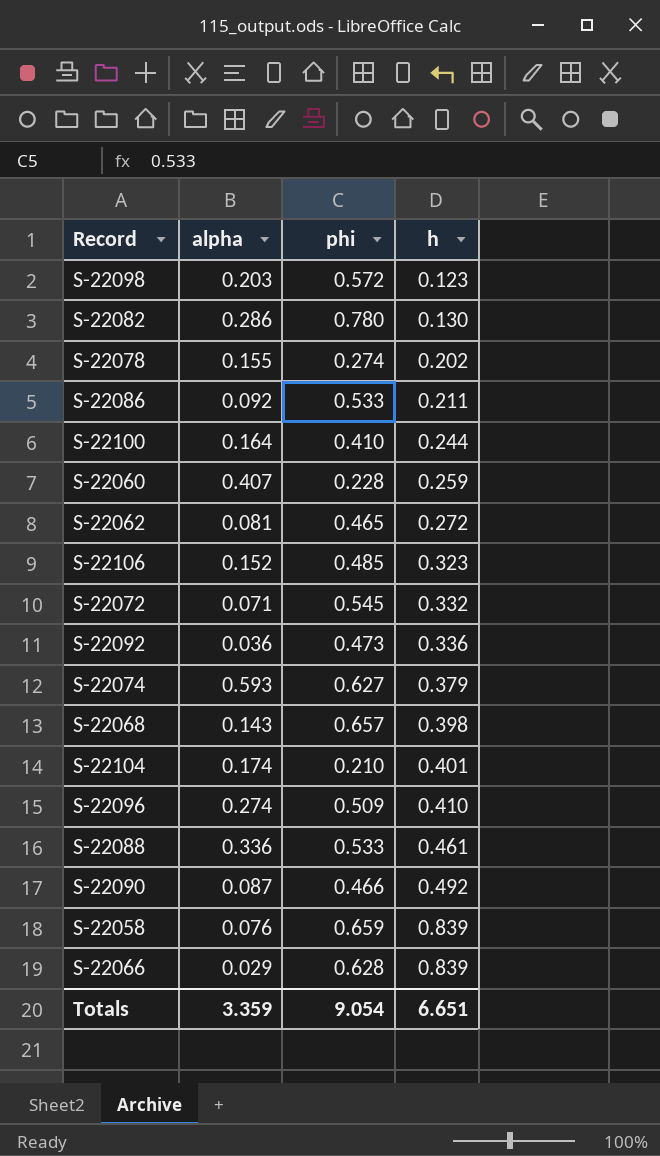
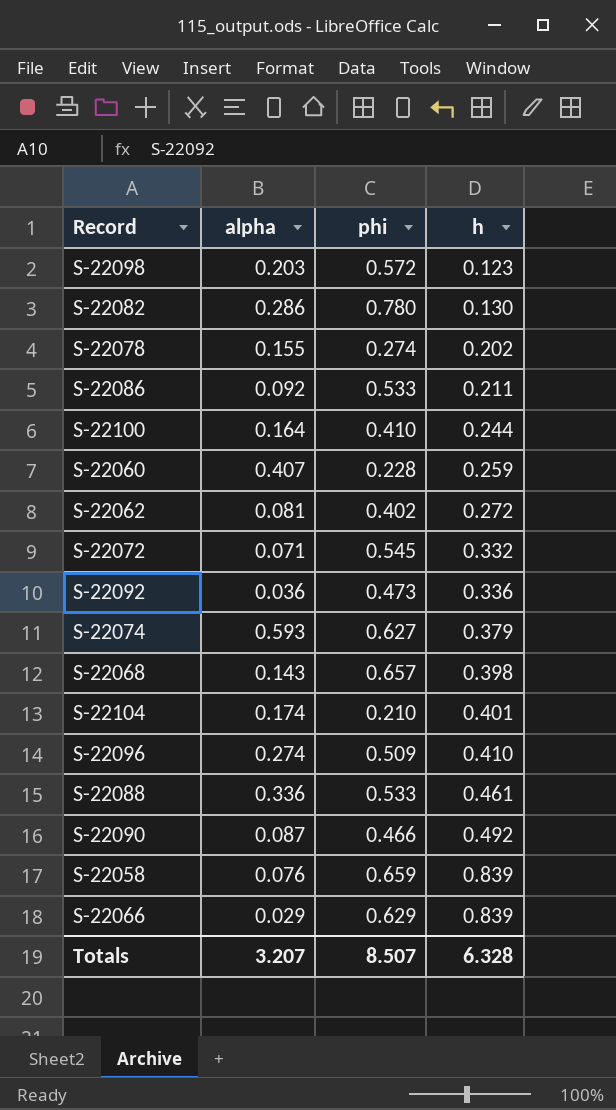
row S-22106: 0.152 | 0.485 | 0.323 -> none
S-22062 | phi: 0.465 -> 0.402
S-22066 | phi: 0.628 -> 0.629
Totals | alpha: 3.359 -> 3.207
Totals | phi: 9.054 -> 8.507
Totals | h: 6.651 -> 6.328

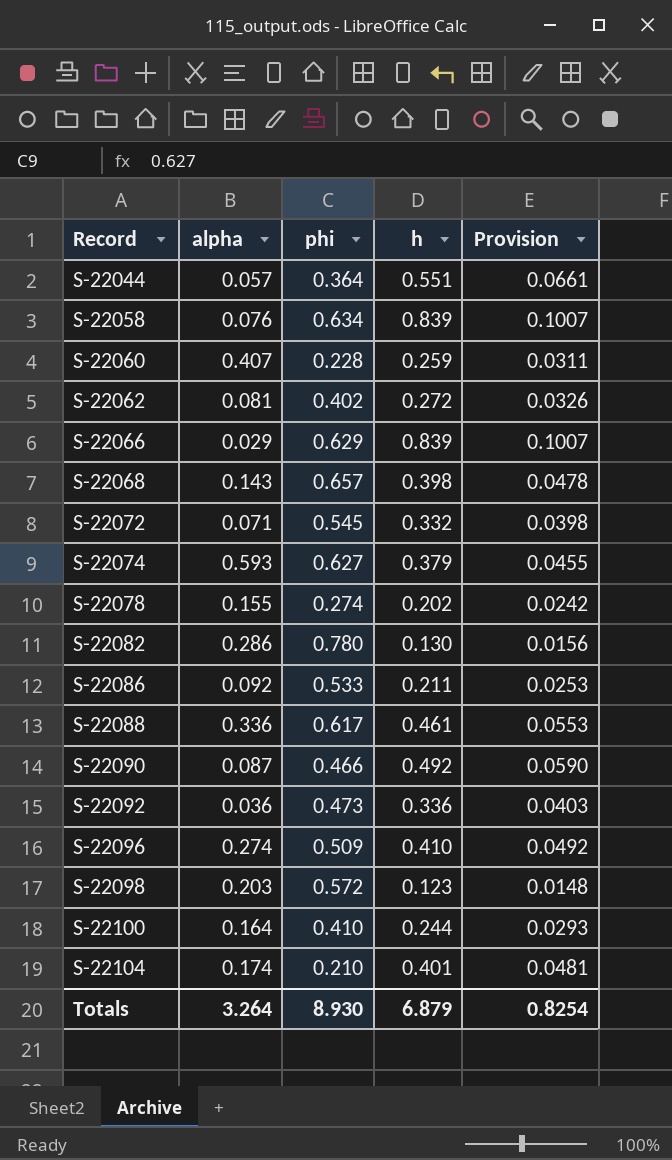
row order: h ascending -> Record ascending
column Provision | formula: none -> [h] * 0.12
row S-22044: none -> 0.057 | 0.364 | 0.551 | 0.0661
S-22058 | phi: 0.659 -> 0.634
S-22088 | phi: 0.533 -> 0.617
Totals | alpha: 3.207 -> 3.264
Totals | phi: 8.507 -> 8.930
Totals | h: 6.328 -> 6.879

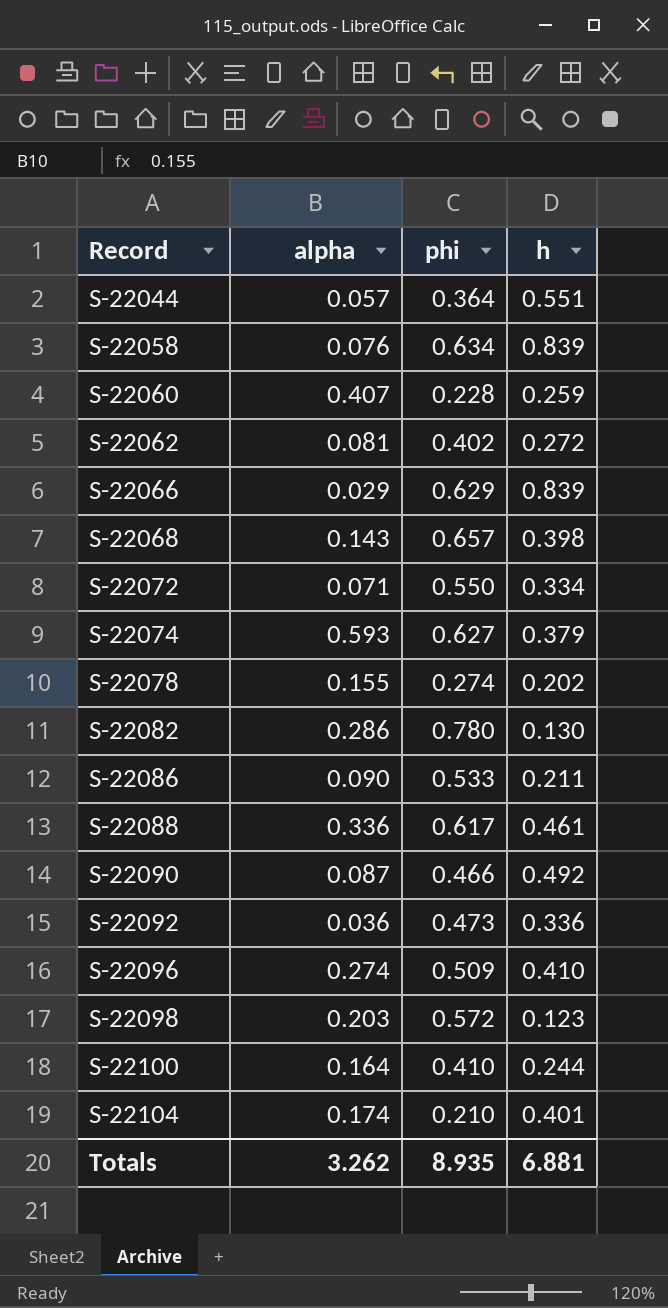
column Provision | formula: [h] * 0.12 -> none
S-22072 | phi: 0.545 -> 0.550
S-22072 | h: 0.332 -> 0.334
S-22086 | alpha: 0.092 -> 0.090
Totals | alpha: 3.264 -> 3.262
Totals | phi: 8.930 -> 8.935
Totals | h: 6.879 -> 6.881

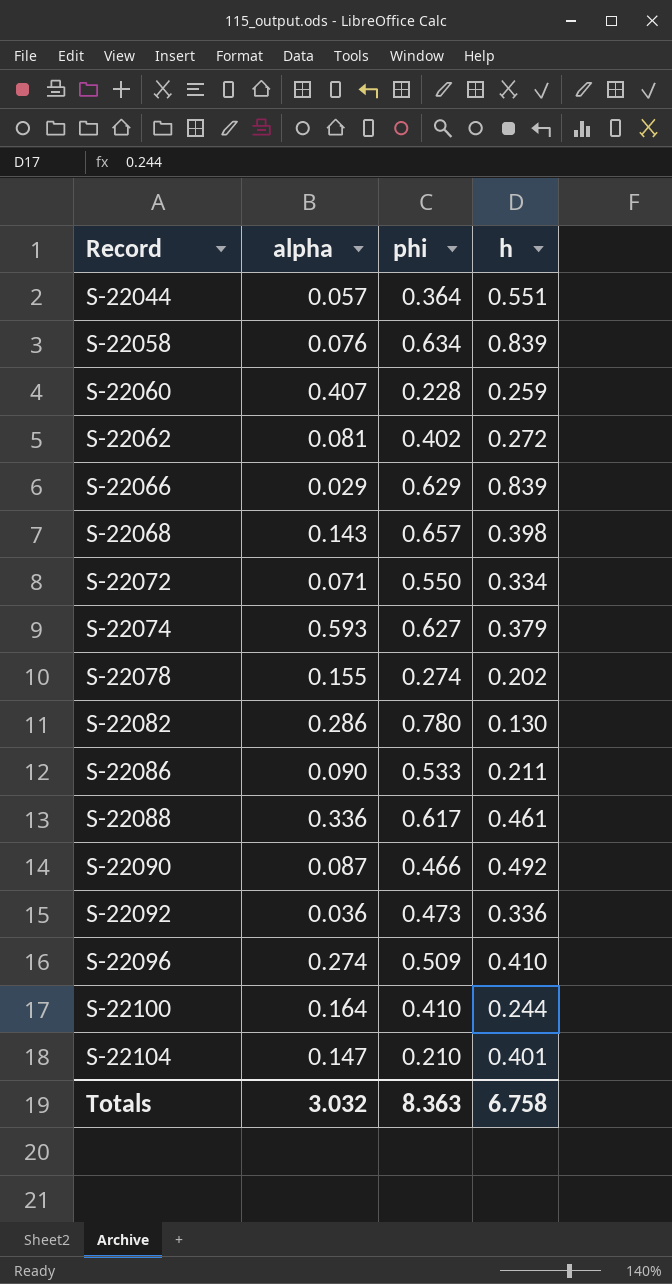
row S-22098: 0.203 | 0.572 | 0.123 -> none
S-22104 | alpha: 0.174 -> 0.147
Totals | alpha: 3.262 -> 3.032
Totals | phi: 8.935 -> 8.363
Totals | h: 6.881 -> 6.758

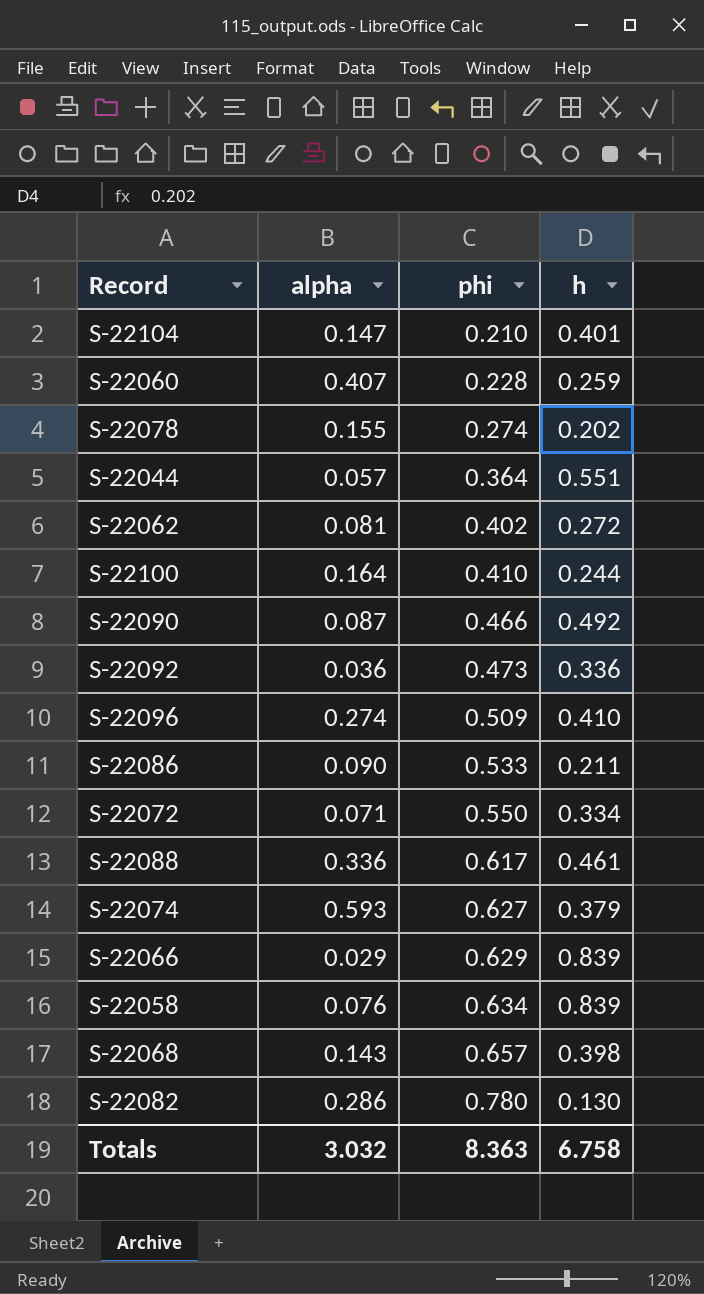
row order: Record ascending -> phi ascending

